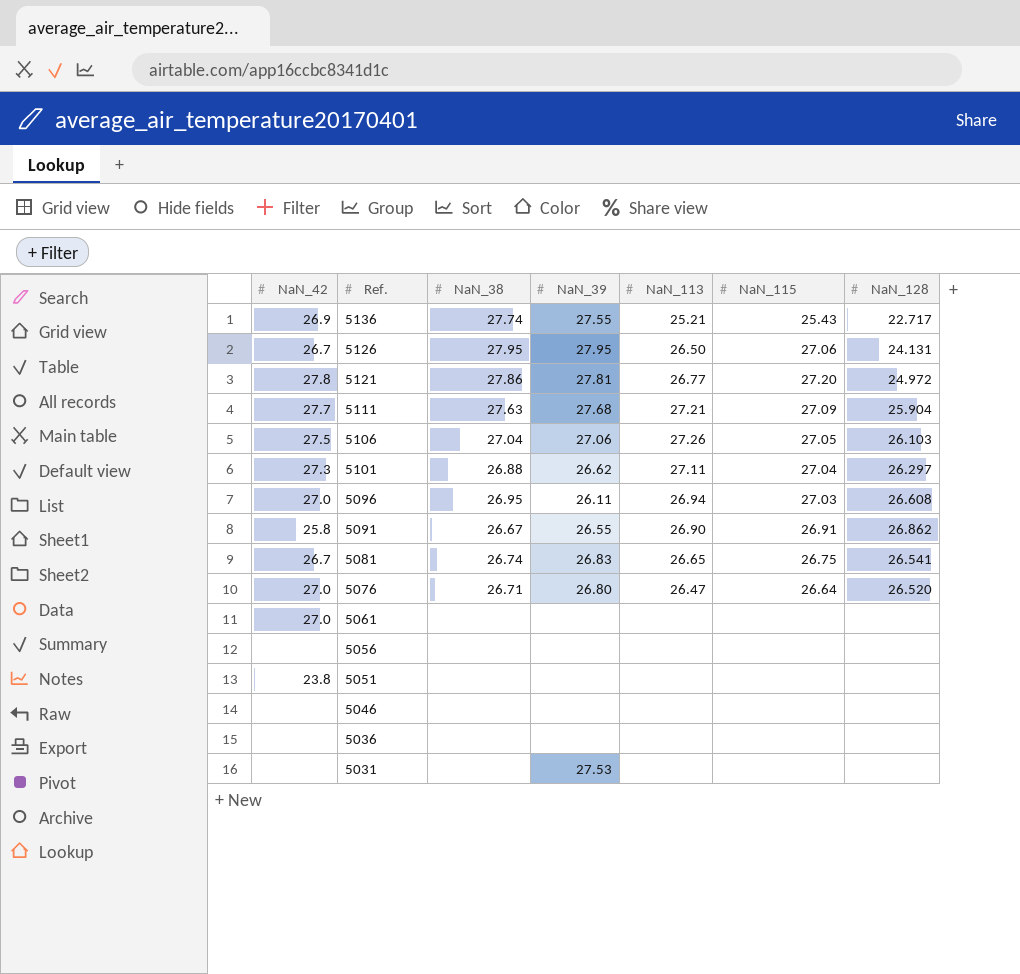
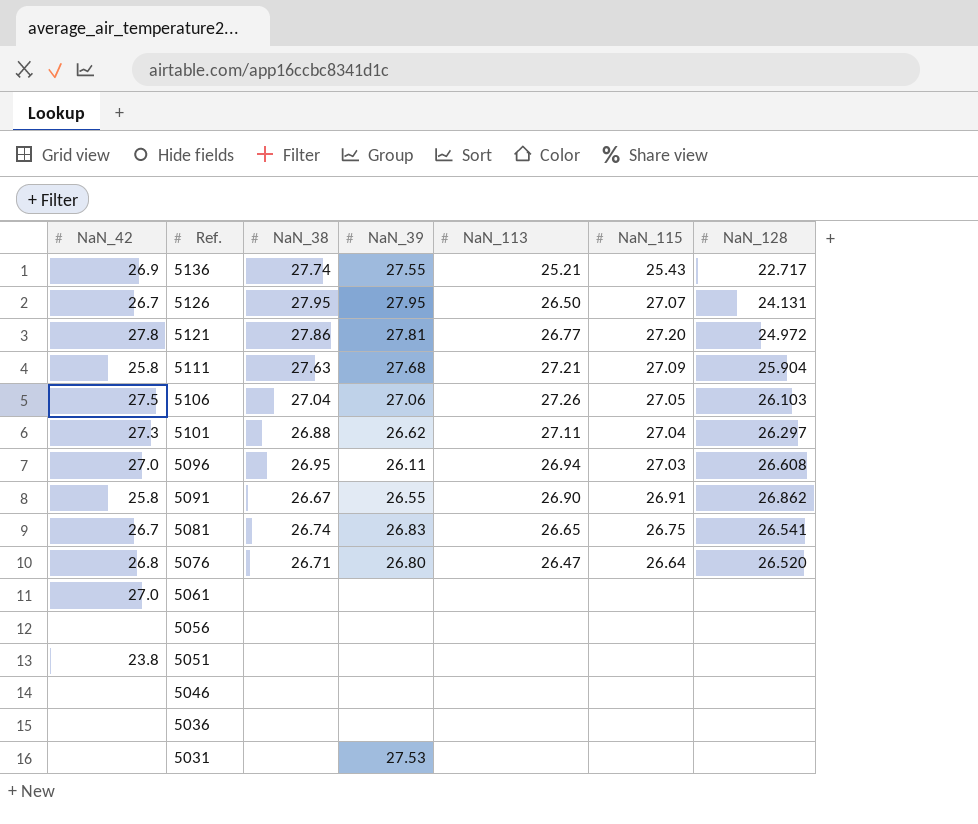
5126 | NaN_115: 27.06 -> 27.07
5111 | NaN_42: 27.7 -> 25.8
5076 | NaN_42: 27.0 -> 26.8

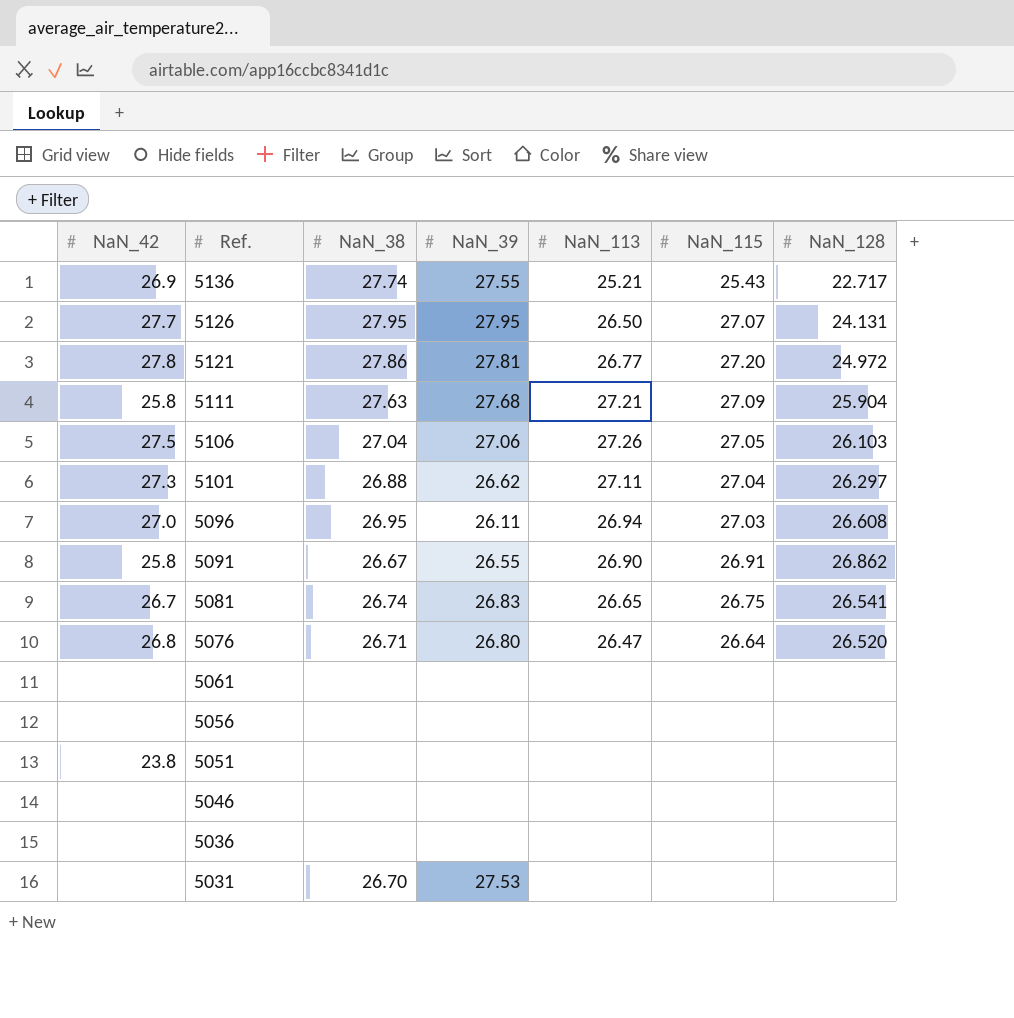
5126 | NaN_42: 26.7 -> 27.7
5061 | NaN_42: 27.0 -> none
5031 | NaN_38: none -> 26.70

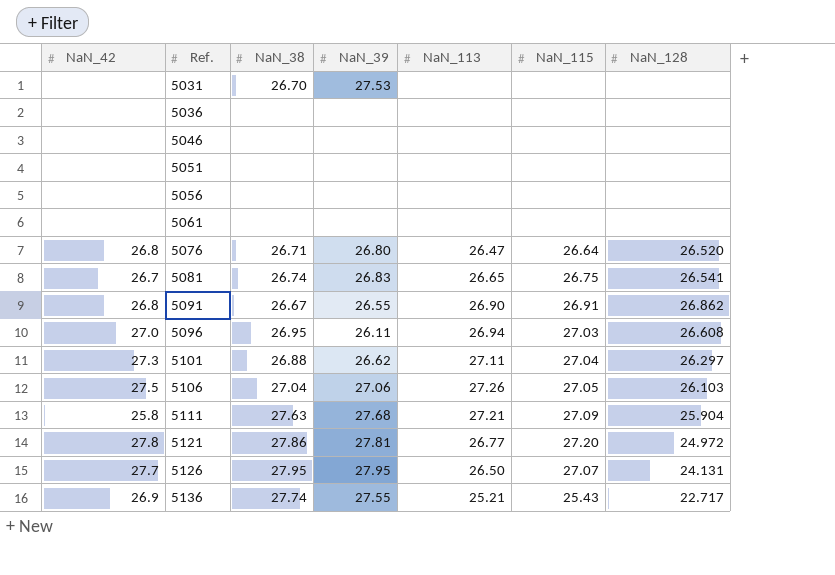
row order: Ref. descending -> Ref. ascending
5051 | NaN_42: 23.8 -> none
5091 | NaN_42: 25.8 -> 26.8

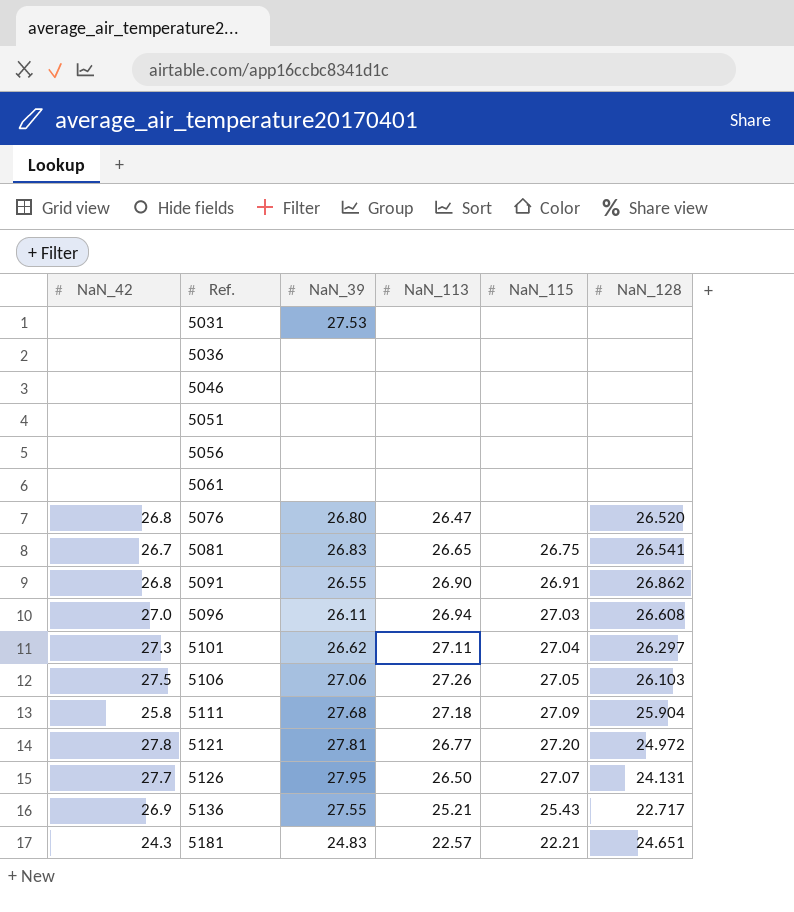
column NaN_38 | position: 3 -> none
5076 | NaN_115: 26.64 -> none
5111 | NaN_113: 27.21 -> 27.18
row 5181: none -> 24.3 | 24.83 | 22.57 | 22.21 | 24.651

